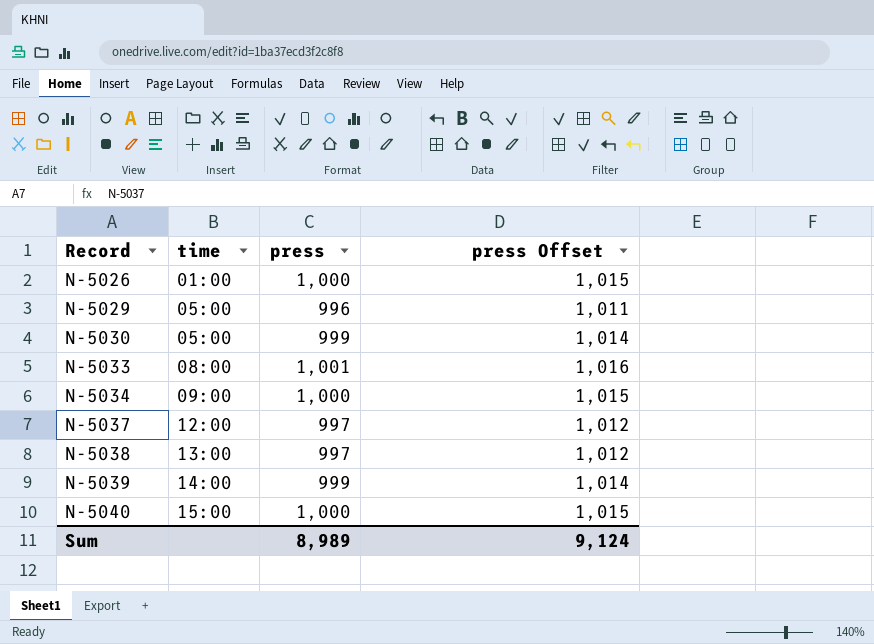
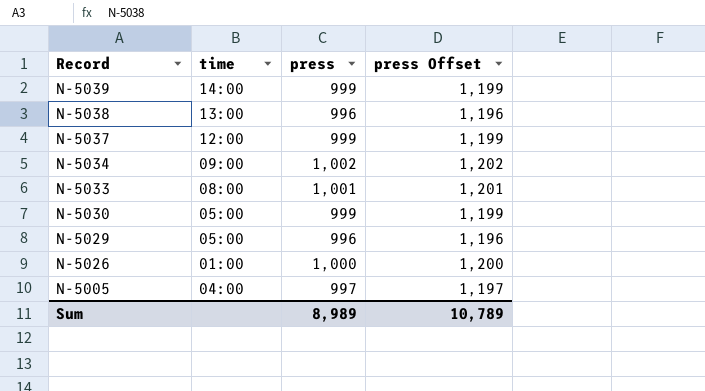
row order: Record ascending -> Record descending
column press Offset | formula: [press] + 15 -> [press] + 200
row N-5040: 15:00 | 1,000 | 1,015 -> none
N-5038 | press: 997 -> 996
N-5037 | press: 997 -> 999
N-5034 | press: 1,000 -> 1,002
row N-5005: none -> 04:00 | 997 | 1,197
Sum | press Offset: 9,124 -> 10,789

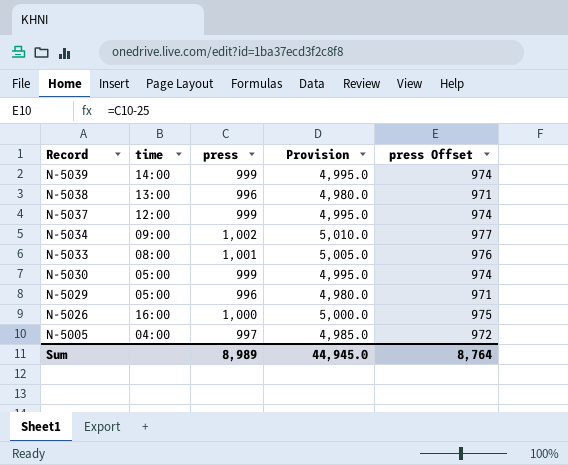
column Provision | formula: none -> [press] * 5
column press Offset | formula: [press] + 200 -> [press] - 25
N-5026 | time: 01:00 -> 16:00
Sum | press Offset: 10,789 -> 8,764

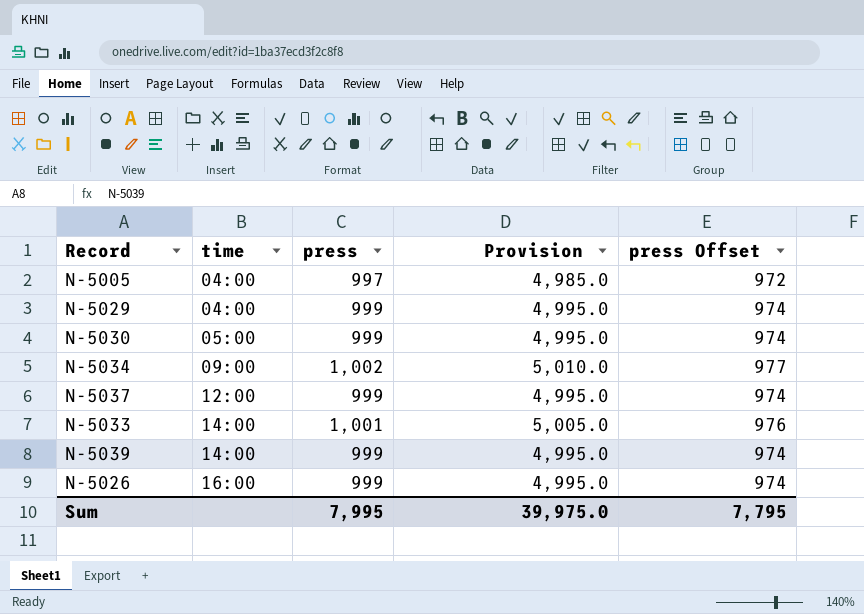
row order: Record descending -> time ascending
row N-5038: 13:00 | 996 | 4,980.0 | 971 -> none
N-5029 | time: 05:00 -> 04:00
N-5029 | press: 996 -> 999
N-5029 | Provision: 4,980.0 -> 4,995.0
N-5029 | press Offset: 971 -> 974
N-5033 | time: 08:00 -> 14:00
N-5026 | press: 1,000 -> 999
N-5026 | Provision: 5,000.0 -> 4,995.0
N-5026 | press Offset: 975 -> 974
Sum | press: 8,989 -> 7,995
Sum | Provision: 44,945.0 -> 39,975.0
Sum | press Offset: 8,764 -> 7,795

